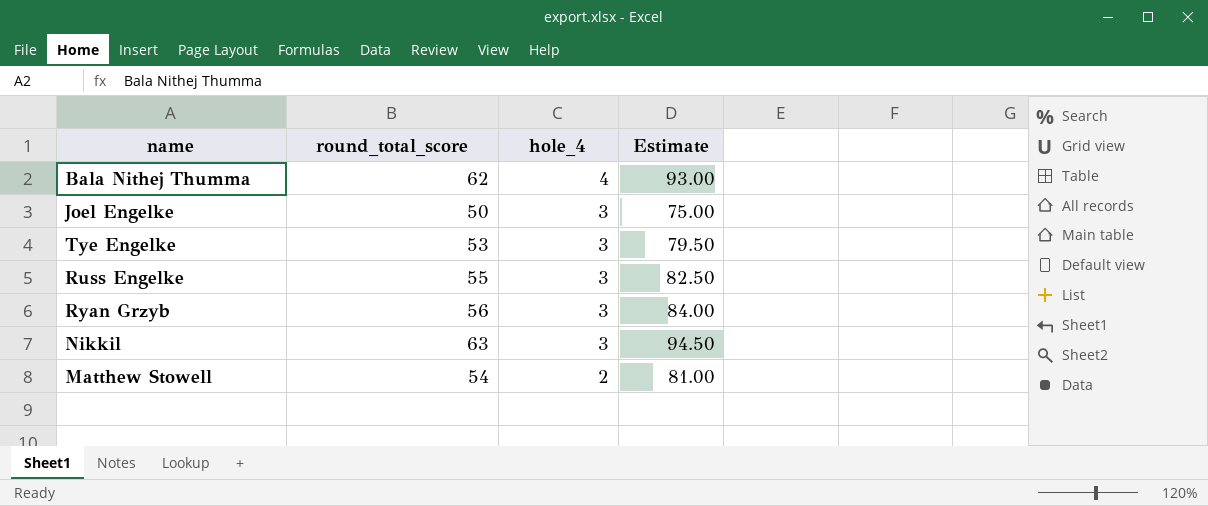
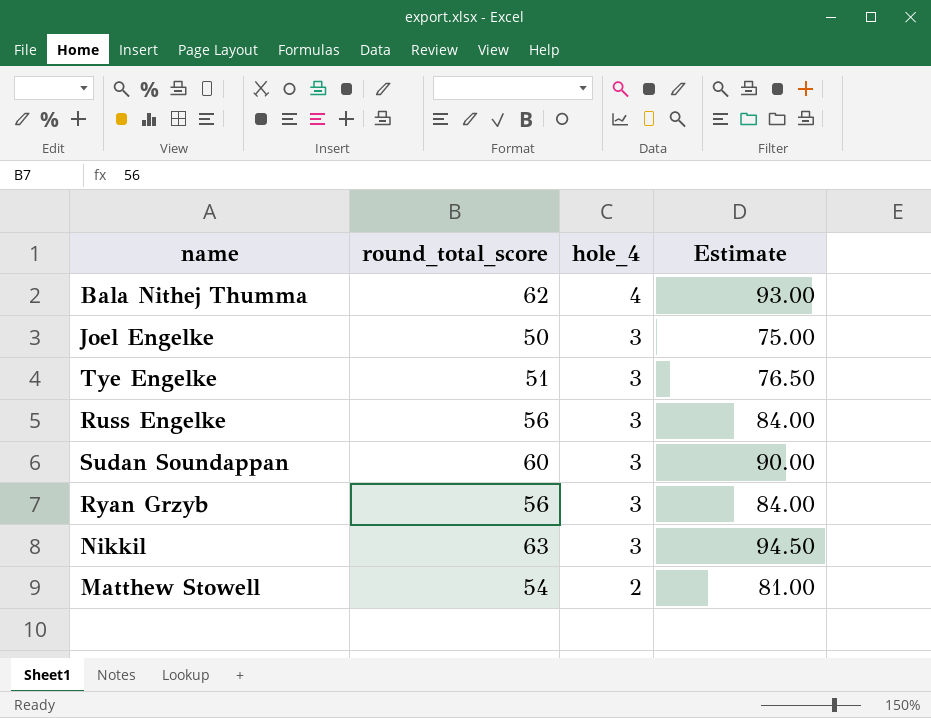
Tye Engelke | round_total_score: 53 -> 51
Tye Engelke | Estimate: 79.50 -> 76.50
Russ Engelke | round_total_score: 55 -> 56
Russ Engelke | Estimate: 82.50 -> 84.00
row Sudan Soundappan: none -> 60 | 3 | 90.00

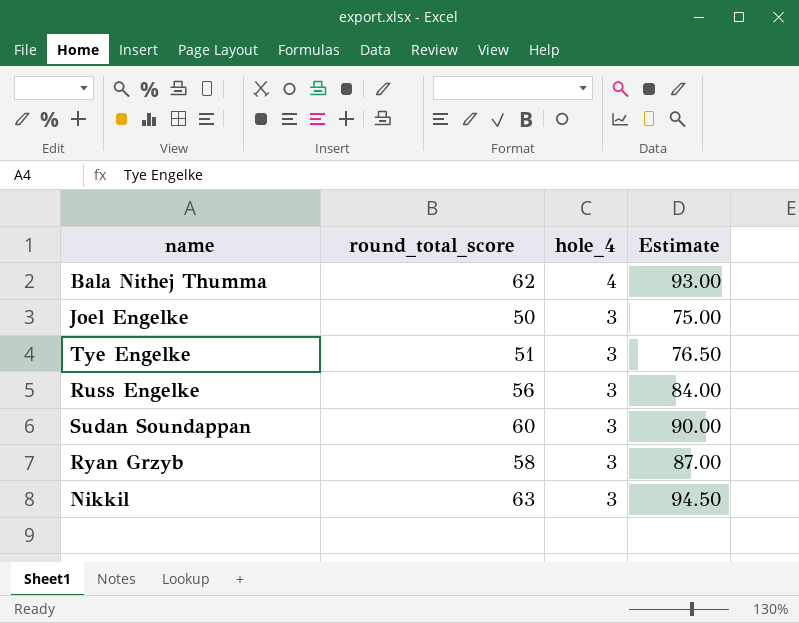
row Matthew Stowell: 54 | 2 | 81.00 -> none
Ryan Grzyb | round_total_score: 56 -> 58
Ryan Grzyb | Estimate: 84.00 -> 87.00

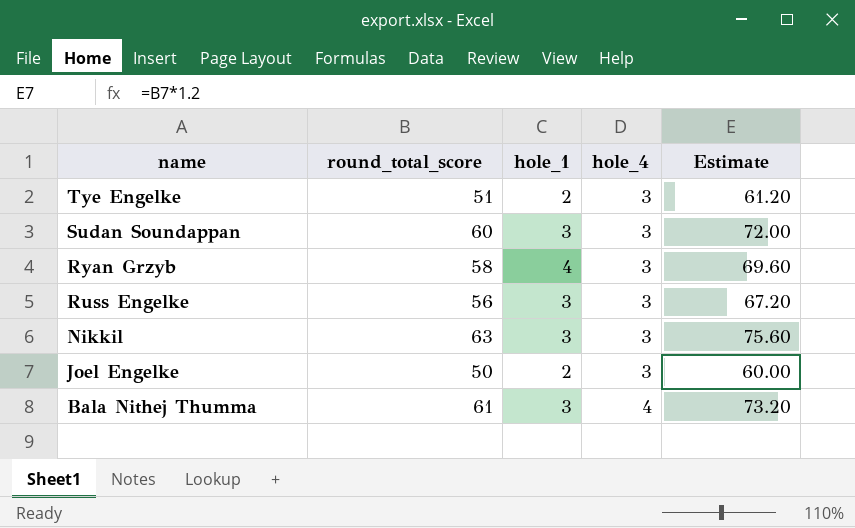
row order: hole_4 descending -> name descending
column hole_1 | position: none -> 3
column Estimate | formula: [round_total_score] * 1.5 -> [round_total_score] * 1.2
Bala Nithej Thumma | round_total_score: 62 -> 61

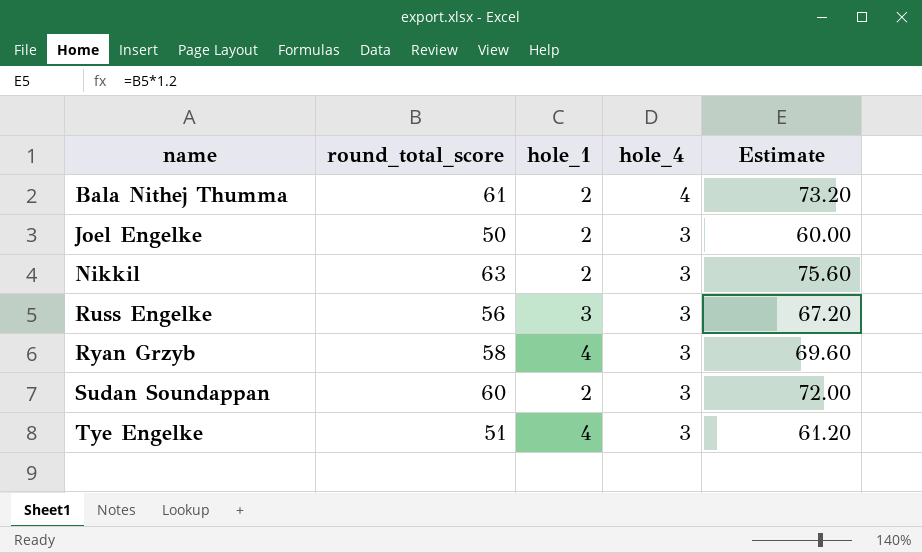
row order: name descending -> name ascending
Bala Nithej Thumma | hole_1: 3 -> 2
Nikkil | hole_1: 3 -> 2
Sudan Soundappan | hole_1: 3 -> 2
Tye Engelke | hole_1: 2 -> 4

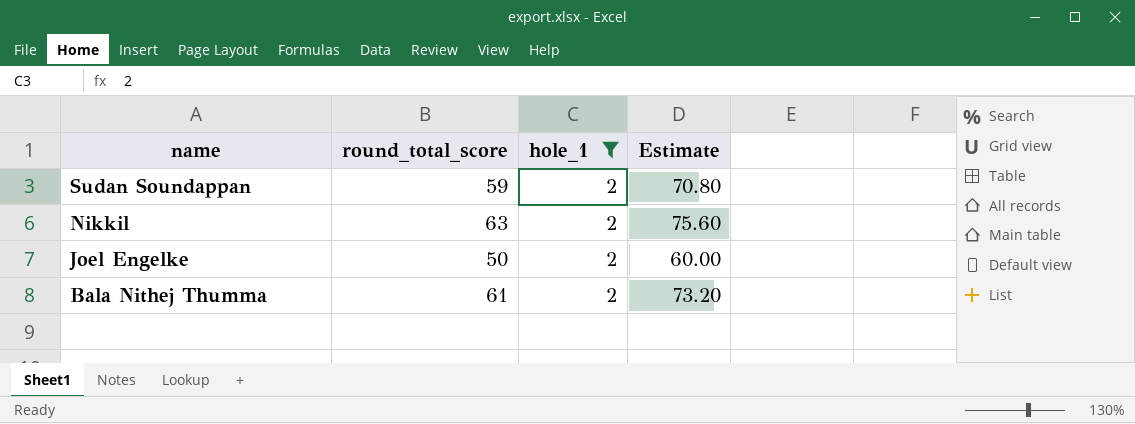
filter: none -> hole_1 = 2
row order: name ascending -> name descending
column hole_4 | position: 4 -> none
Sudan Soundappan | round_total_score: 60 -> 59
Sudan Soundappan | Estimate: 72.00 -> 70.80

